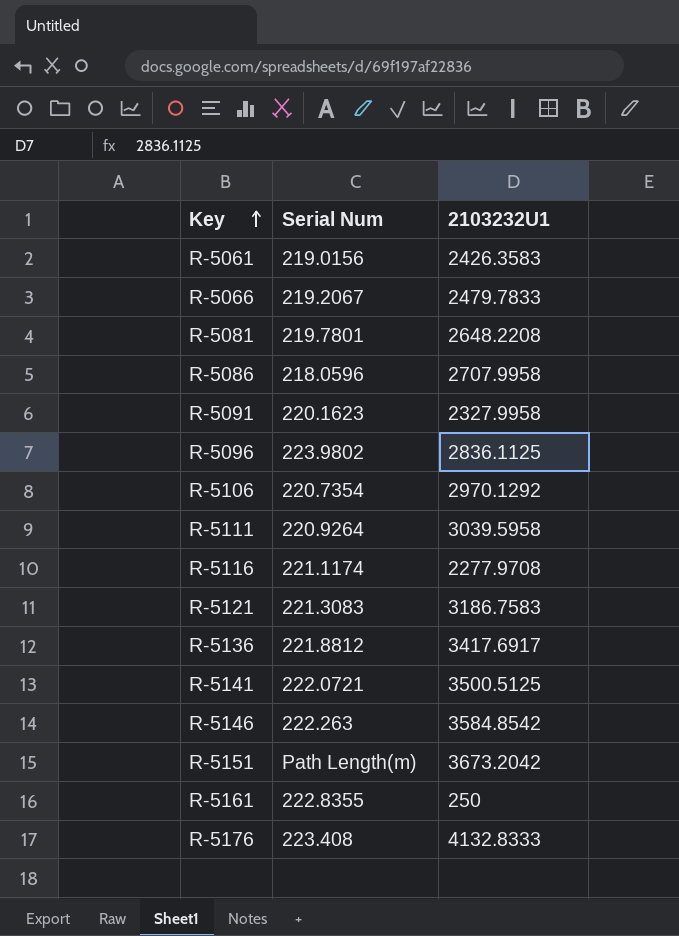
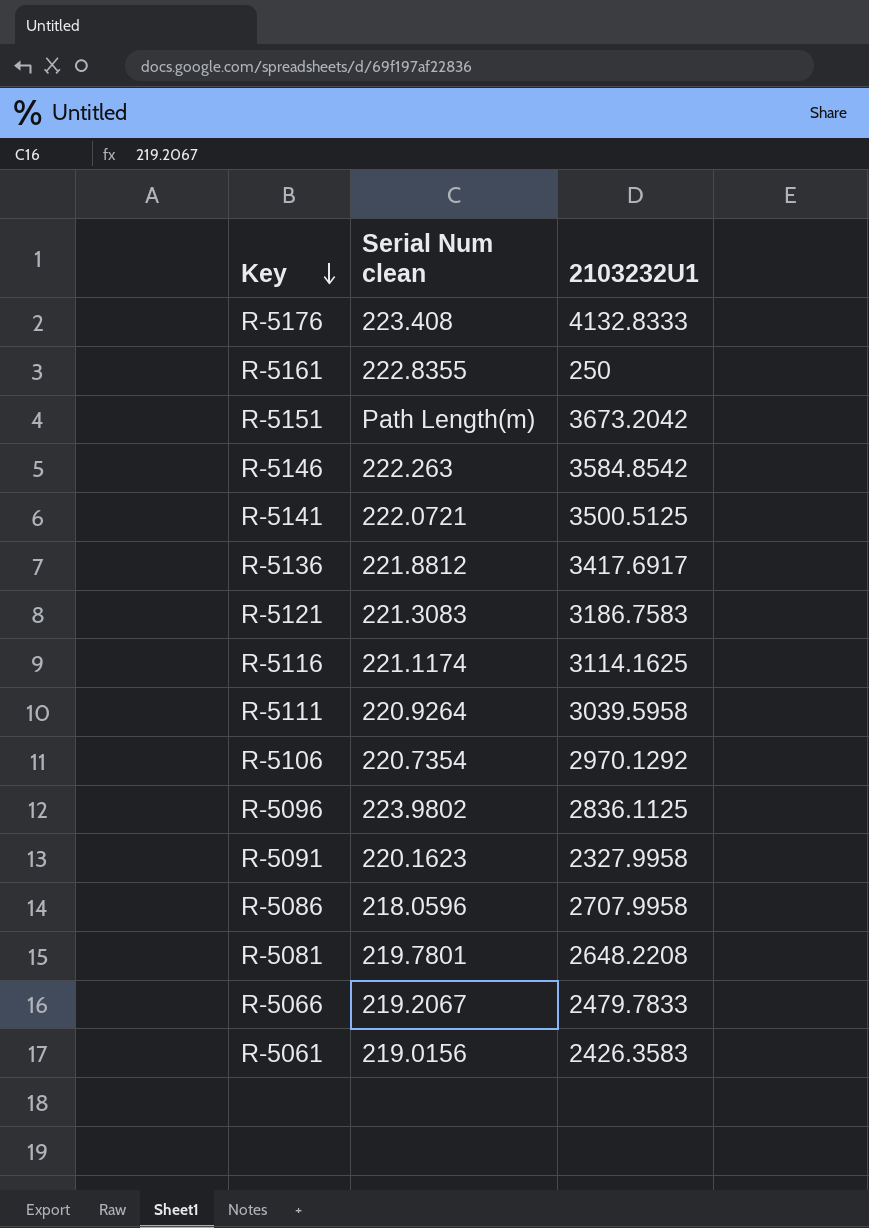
row order: Key ascending -> Key descending
column name: Serial Num -> Serial Num clean
R-5116 | 2103232U1: 2277.9708 -> 3114.1625

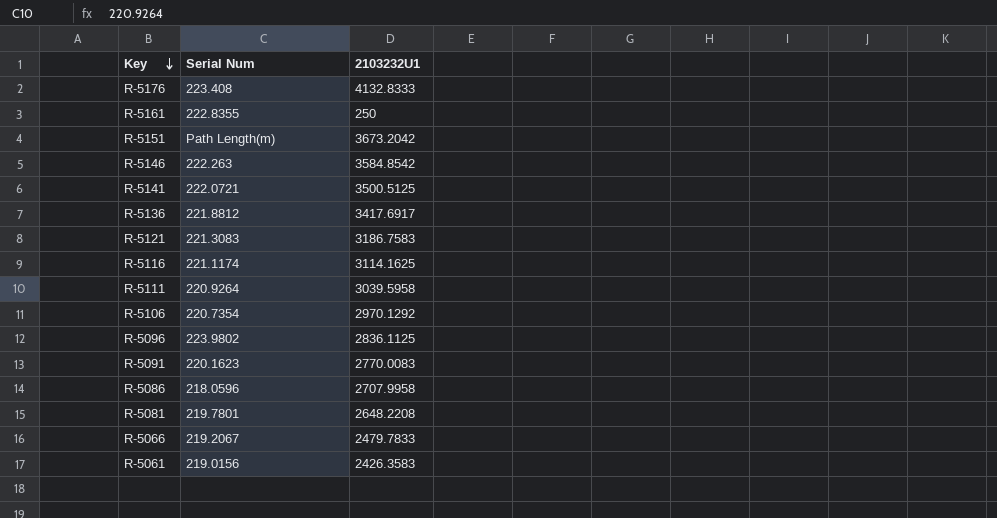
column name: Serial Num clean -> Serial Num
R-5091 | 2103232U1: 2327.9958 -> 2770.0083

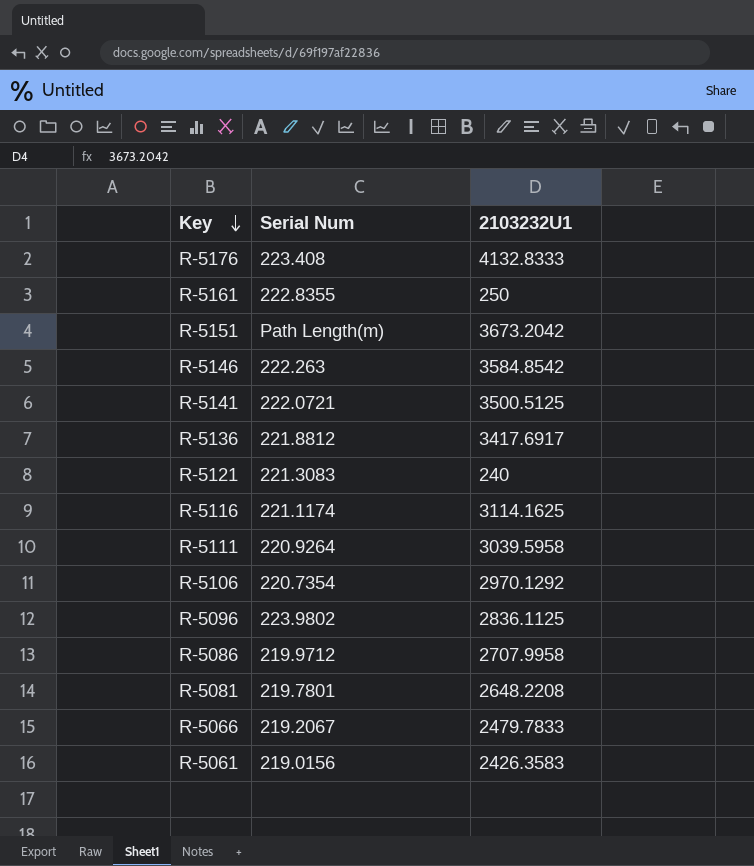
row R-5091: 220.1623 | 2770.0083 -> none
R-5121 | 2103232U1: 3186.7583 -> 240
R-5086 | Serial Num: 218.0596 -> 219.9712

